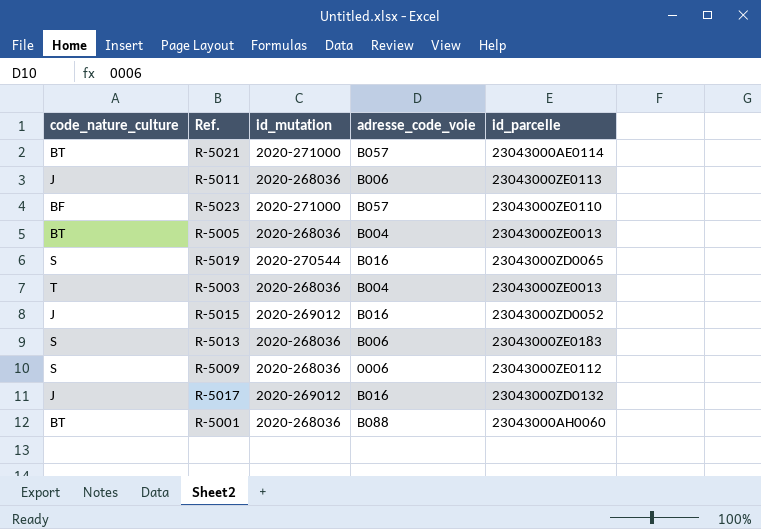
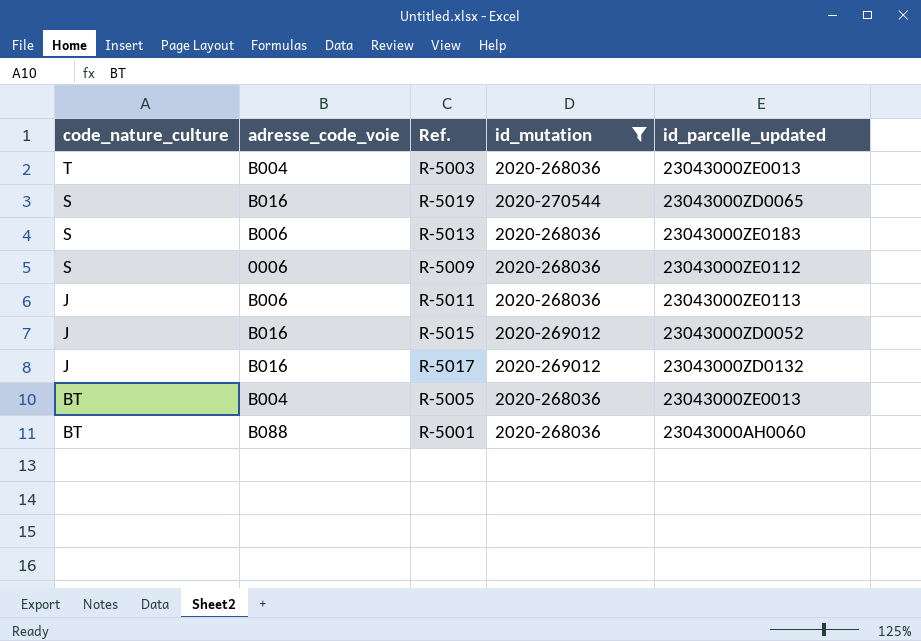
filter: none -> id_mutation != 2020-271000
row order: none -> code_nature_culture descending
column adresse_code_voie | position: 4 -> 2
column name: id_parcelle -> id_parcelle_updated

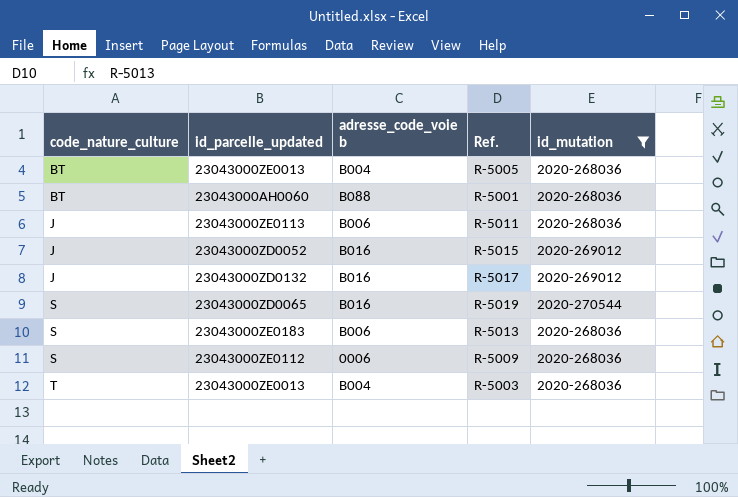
row order: code_nature_culture descending -> code_nature_culture ascending
column id_parcelle_updated | position: 5 -> 2
column name: adresse_code_voie -> adresse_code_voie b

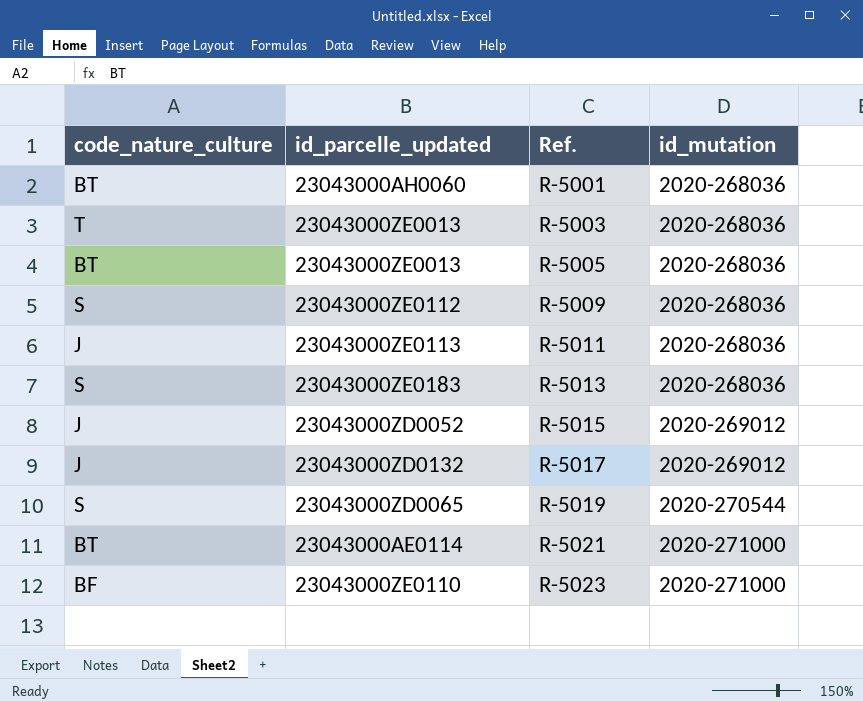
filter: id_mutation != 2020-271000 -> none
row order: code_nature_culture ascending -> Ref. ascending
column adresse_code_voie b | position: 3 -> none

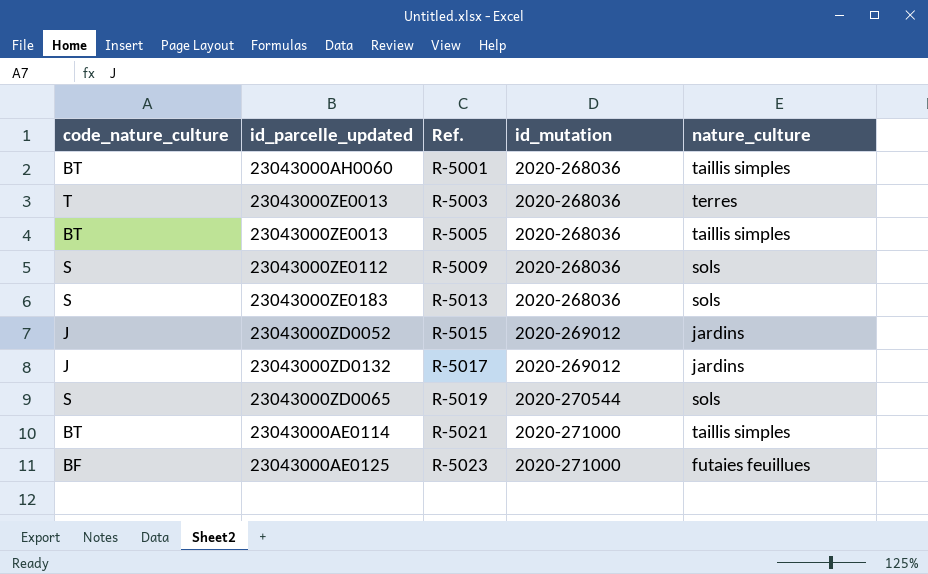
column nature_culture | position: none -> 5
row R-5011: J | 23043000ZE0113 | 2020-268036 -> none
R-5023 | id_parcelle_updated: 23043000ZE0110 -> 23043000AE0125

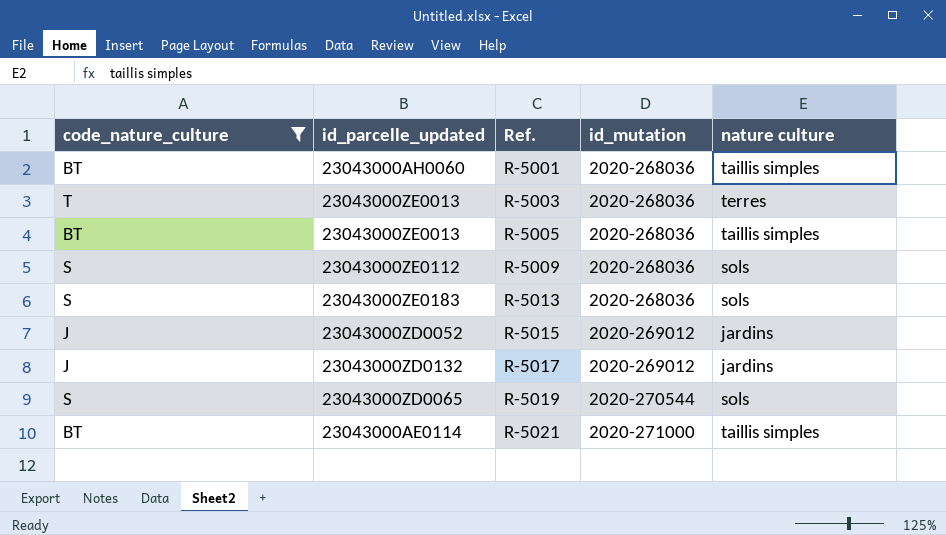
filter: none -> code_nature_culture != BF
column name: nature_culture -> nature culture

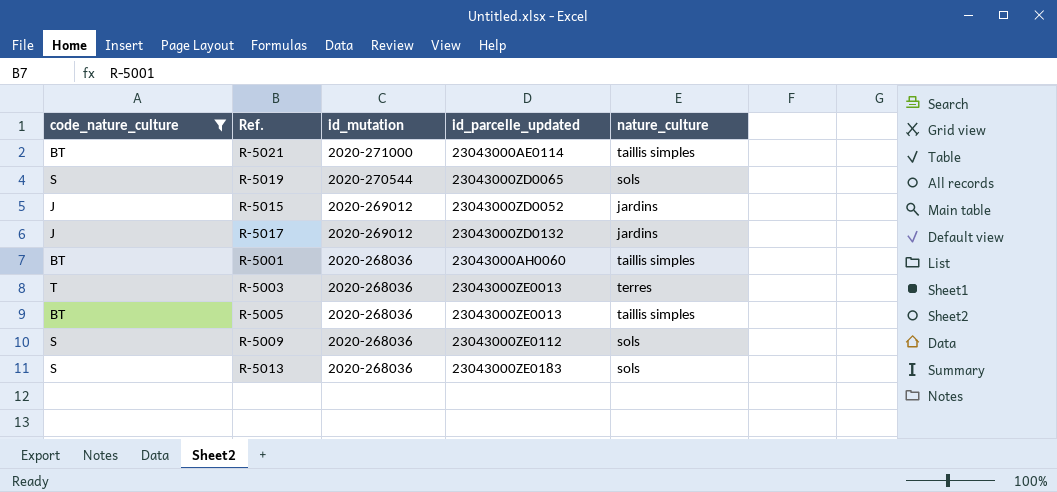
row order: Ref. ascending -> id_mutation descending
column id_parcelle_updated | position: 2 -> 4
column name: nature culture -> nature_culture

